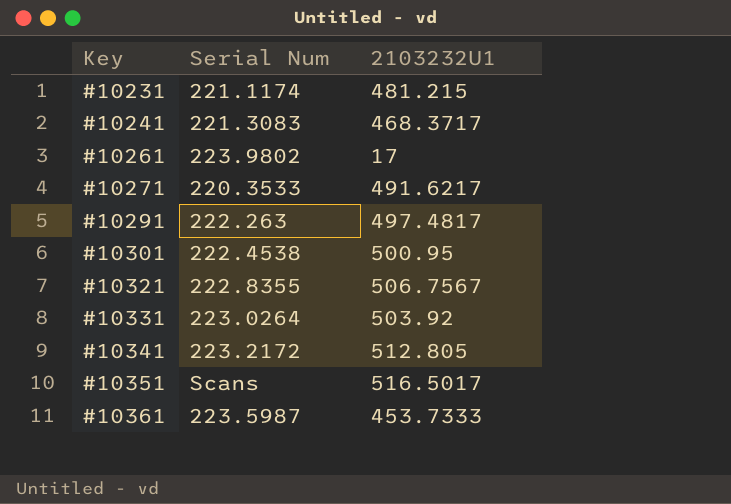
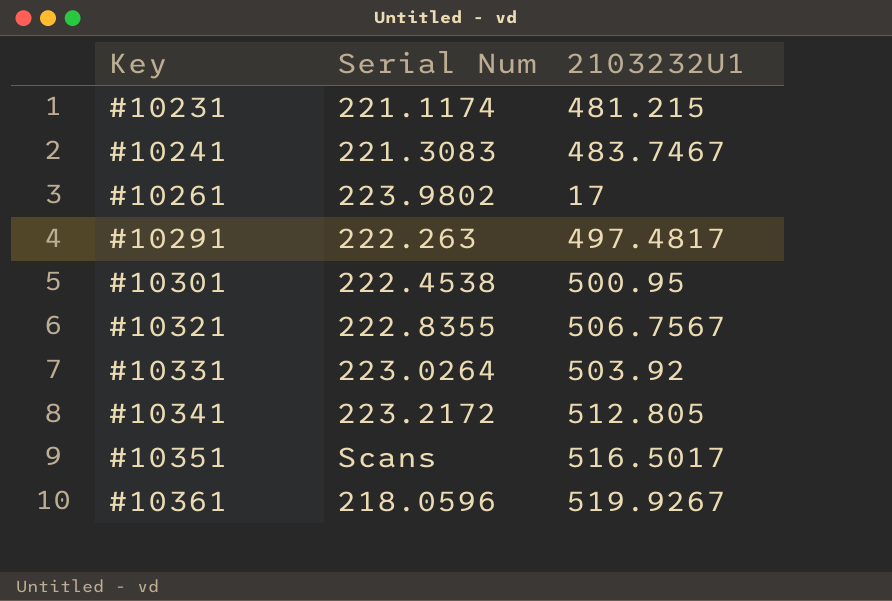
row #10271: 220.3533 | 491.6217 -> none
#10241 | 2103232U1: 468.3717 -> 483.7467
#10361 | Serial Num: 223.5987 -> 218.0596
#10361 | 2103232U1: 453.7333 -> 519.9267

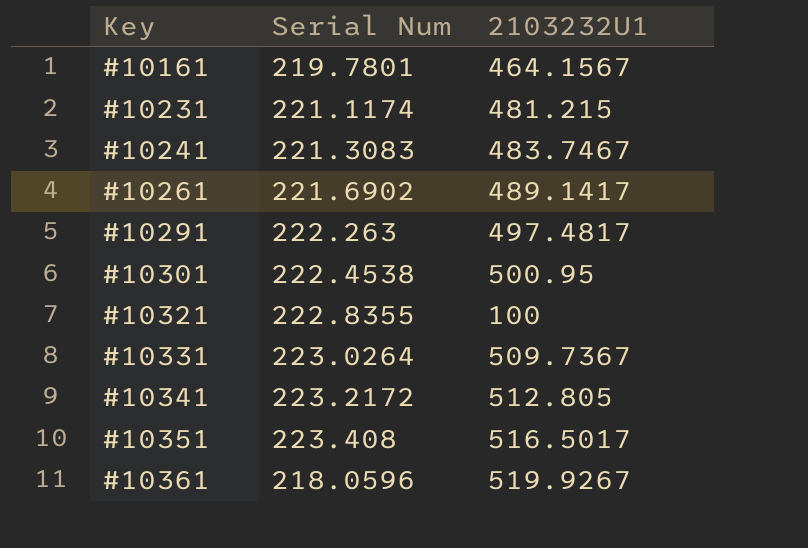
row #10161: none -> 219.7801 | 464.1567
#10261 | Serial Num: 223.9802 -> 221.6902
#10261 | 2103232U1: 17 -> 489.1417
#10321 | 2103232U1: 506.7567 -> 100
#10331 | 2103232U1: 503.92 -> 509.7367
#10351 | Serial Num: Scans -> 223.408

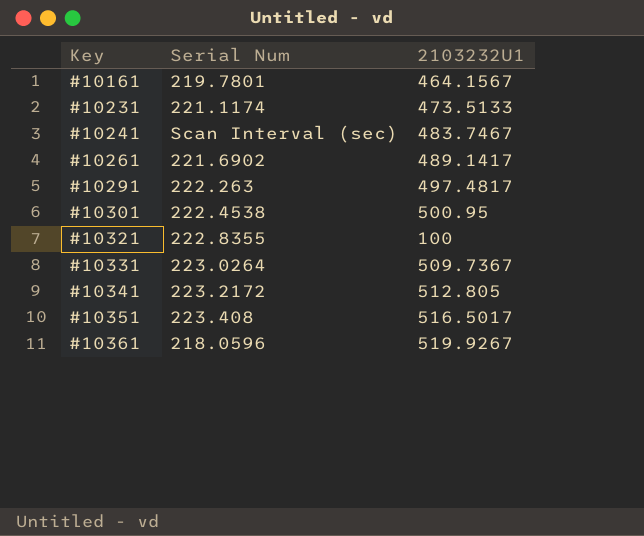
#10231 | 2103232U1: 481.215 -> 473.5133
#10241 | Serial Num: 221.3083 -> Scan Interval (sec)

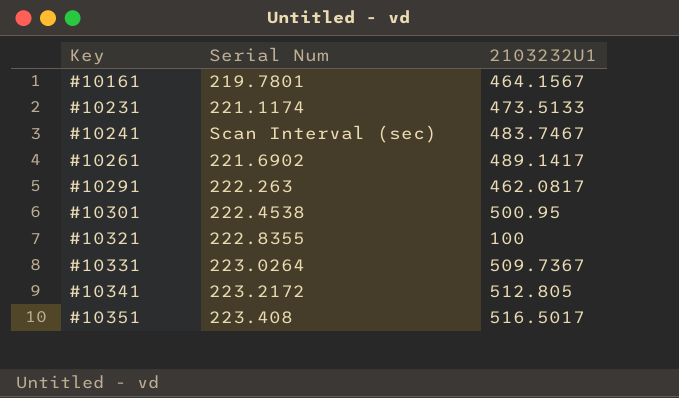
row #10361: 218.0596 | 519.9267 -> none
#10291 | 2103232U1: 497.4817 -> 462.0817

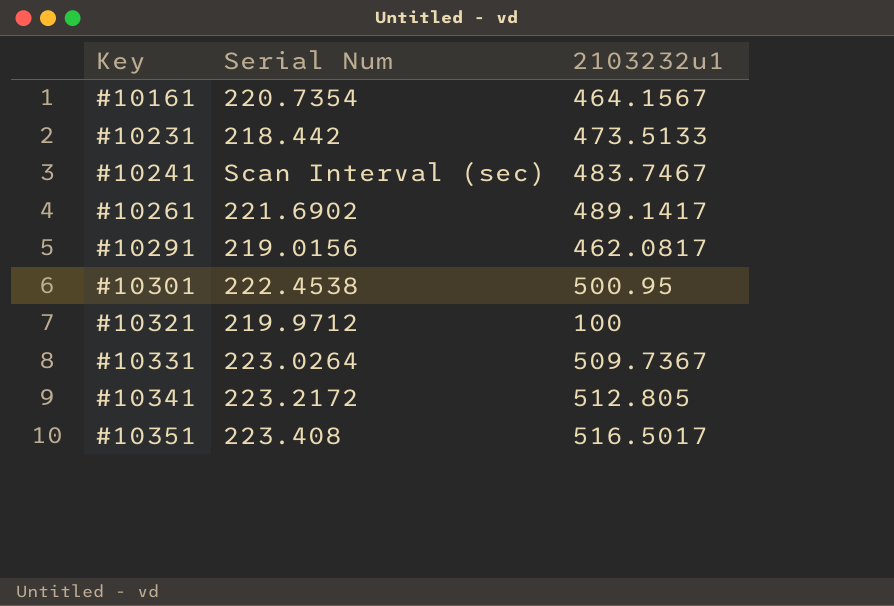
column name: 2103232U1 -> 2103232u1
#10161 | Serial Num: 219.7801 -> 220.7354
#10231 | Serial Num: 221.1174 -> 218.442
#10291 | Serial Num: 222.263 -> 219.0156
#10321 | Serial Num: 222.8355 -> 219.9712

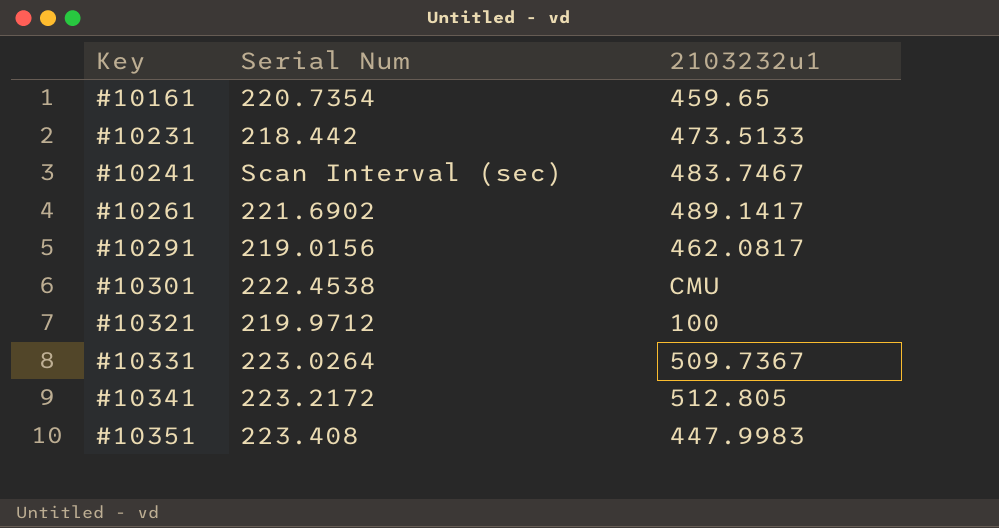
#10161 | 2103232u1: 464.1567 -> 459.65
#10301 | 2103232u1: 500.95 -> CMU
#10351 | 2103232u1: 516.5017 -> 447.9983

